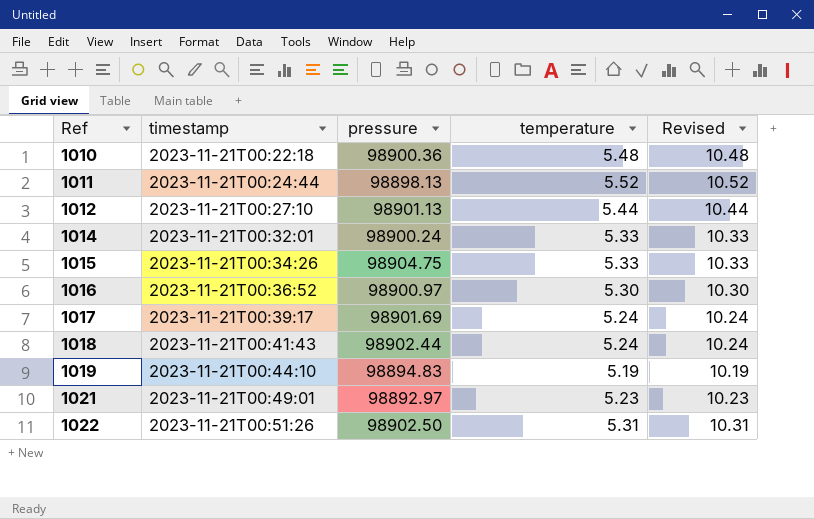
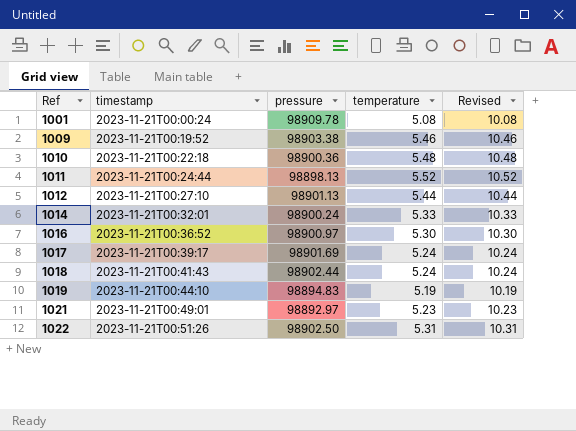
row 1015: 2023-11-21T00:34:26 | 98904.75 | 5.33 | 10.33 -> none
row 1001: none -> 2023-11-21T00:00:24 | 98909.78 | 5.08 | 10.08
row 1009: none -> 2023-11-21T00:19:52 | 98903.38 | 5.46 | 10.46

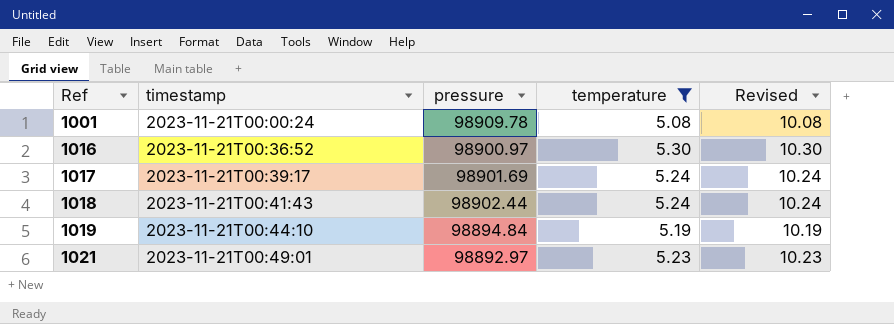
filter: none -> temperature <= 5.30
1019 | pressure: 98894.83 -> 98894.84

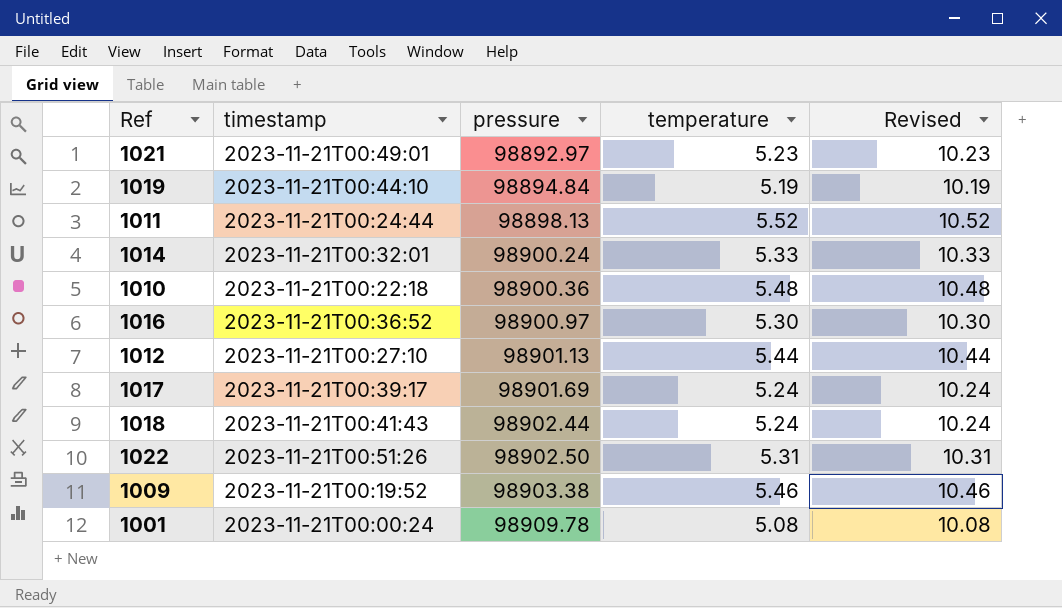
filter: temperature <= 5.30 -> none
row order: Ref ascending -> pressure ascending

